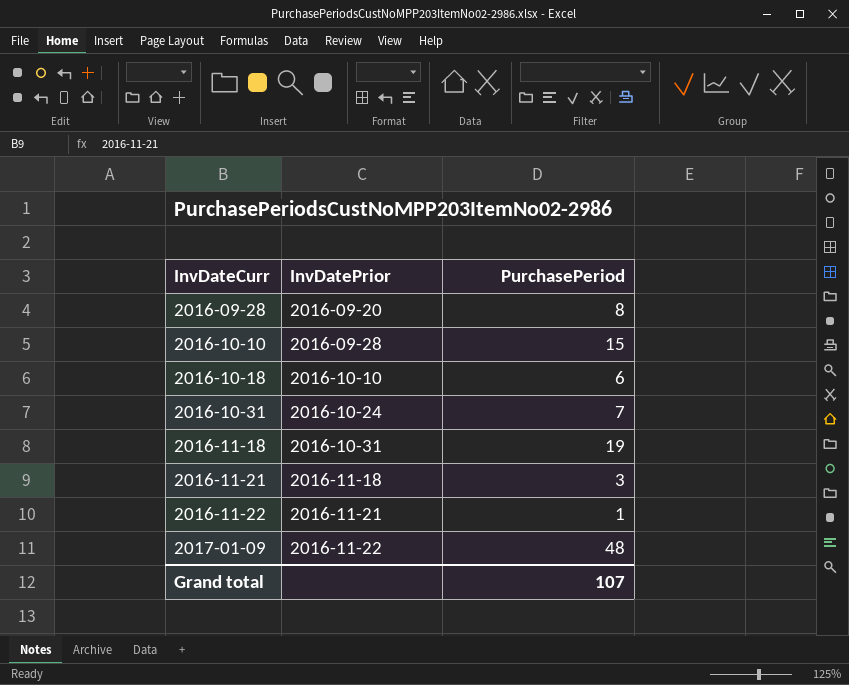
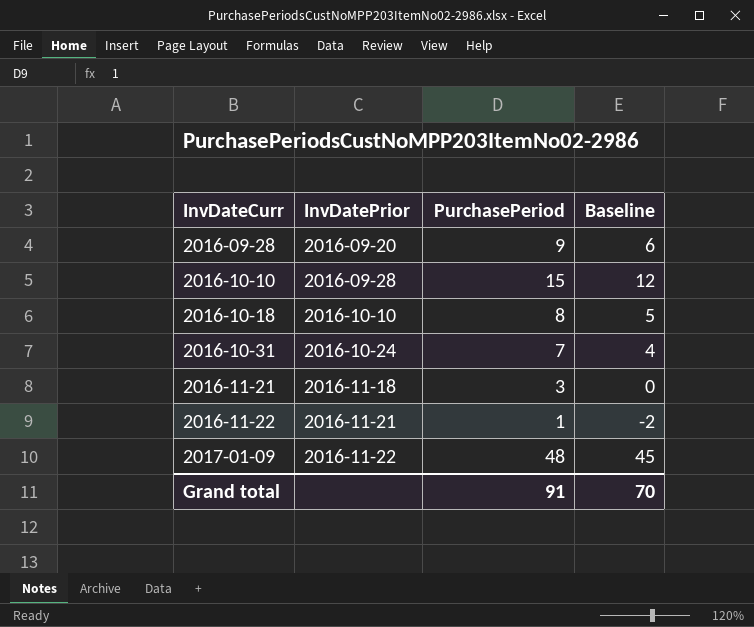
column Baseline | formula: none -> [PurchasePeriod] - 3
row 2016-11-18: 2016-10-31 | 19 -> none
2016-09-28 | PurchasePeriod: 8 -> 9
2016-10-18 | PurchasePeriod: 6 -> 8
Grand total | PurchasePeriod: 107 -> 91

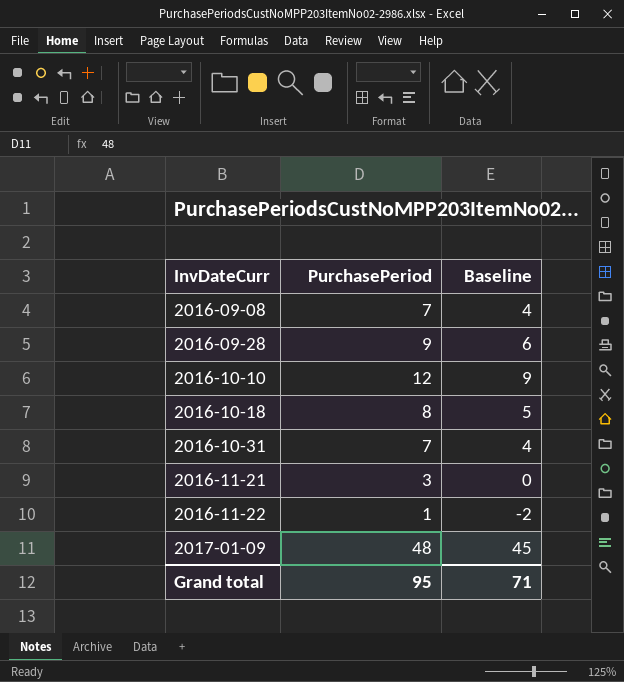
column InvDatePrior | position: 2 -> none
row 2016-09-08: none -> 7 | 4
2016-10-10 | PurchasePeriod: 15 -> 12
2016-10-10 | Baseline: 12 -> 9
Grand total | PurchasePeriod: 91 -> 95
Grand total | Baseline: 70 -> 71

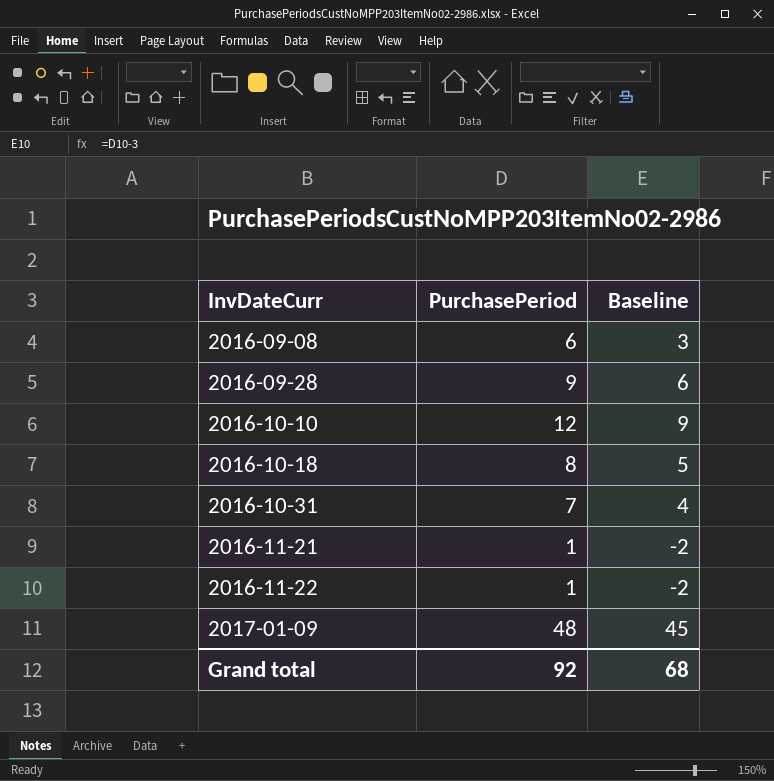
2016-09-08 | PurchasePeriod: 7 -> 6
2016-09-08 | Baseline: 4 -> 3
2016-11-21 | PurchasePeriod: 3 -> 1
2016-11-21 | Baseline: 0 -> -2
Grand total | PurchasePeriod: 95 -> 92
Grand total | Baseline: 71 -> 68

